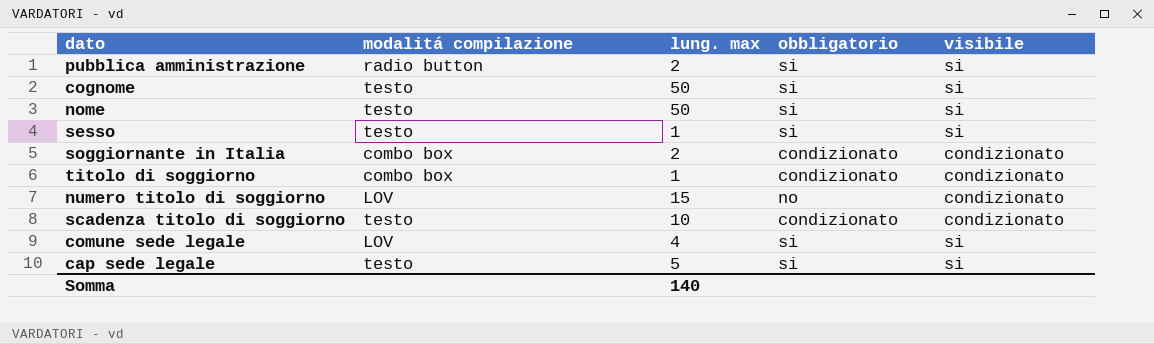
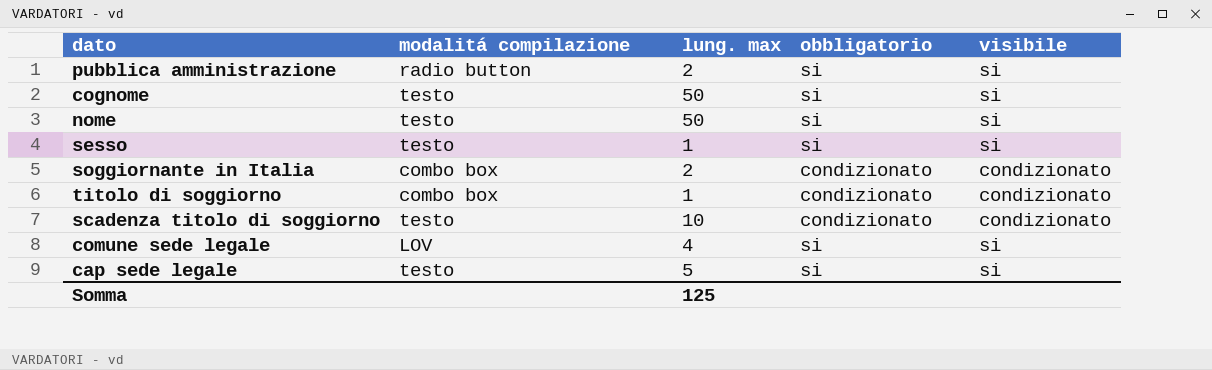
row numero titolo di soggiorno: LOV | 15 | no | condizionato -> none
Somma | lung. max: 140 -> 125

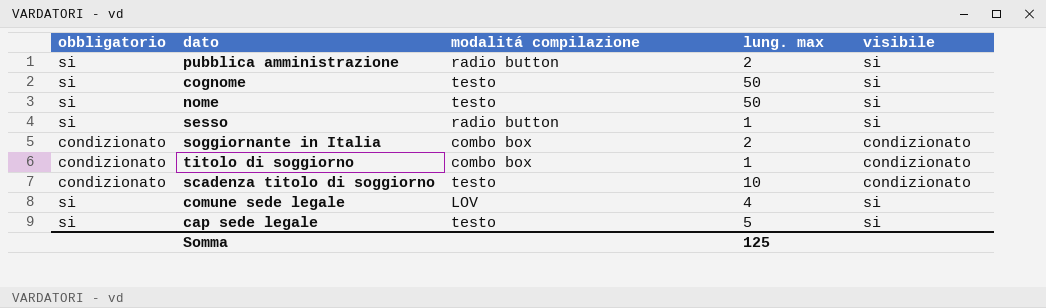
column obbligatorio | position: 4 -> 1
sesso | modalitá compilazione: testo -> radio button

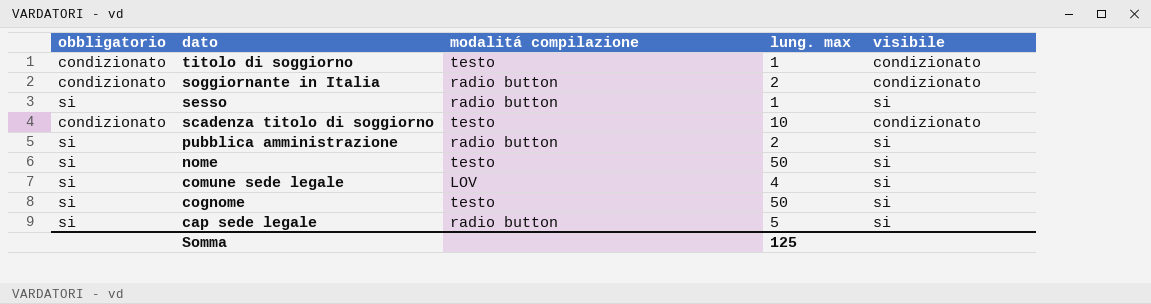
row order: none -> dato descending
titolo di soggiorno | modalitá compilazione: combo box -> testo
soggiornante in Italia | modalitá compilazione: combo box -> radio button
cap sede legale | modalitá compilazione: testo -> radio button

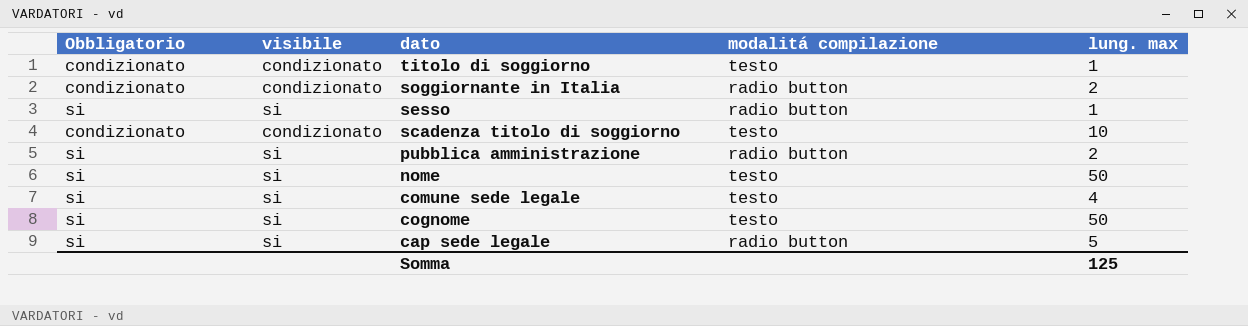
column name: obbligatorio -> Obbligatorio
column visibile | position: 5 -> 2
comune sede legale | modalitá compilazione: LOV -> testo

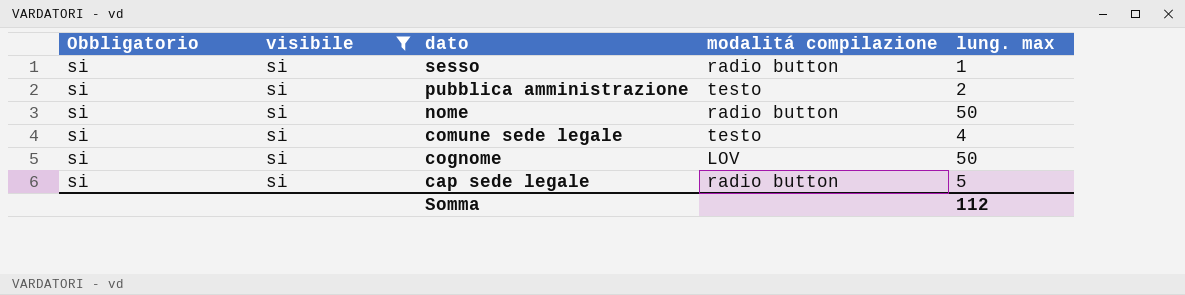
filter: none -> visibile = si
pubblica amministrazione | modalitá compilazione: radio button -> testo
nome | modalitá compilazione: testo -> radio button
cognome | modalitá compilazione: testo -> LOV
Somma | lung. max: 125 -> 112

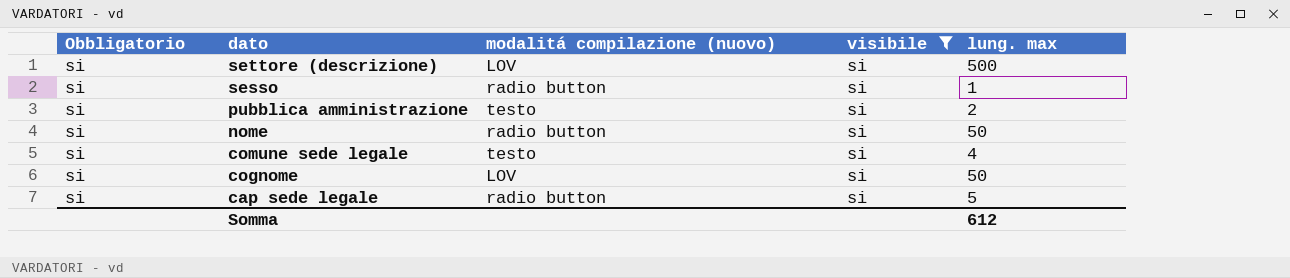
column name: modalitá compilazione -> modalitá compilazione (nuovo)
column visibile | position: 2 -> 4
row settore (descrizione): none -> si | LOV | si | 500
Somma | lung. max: 112 -> 612

